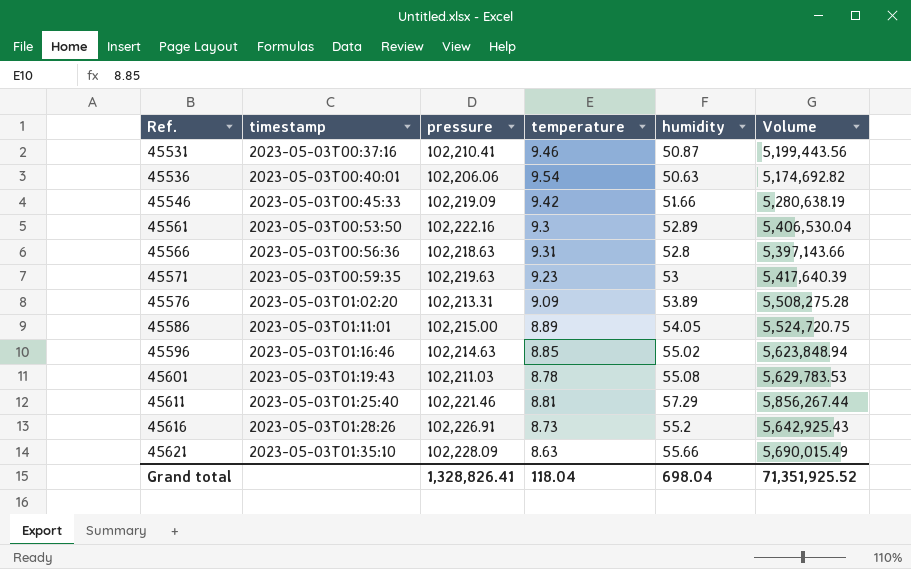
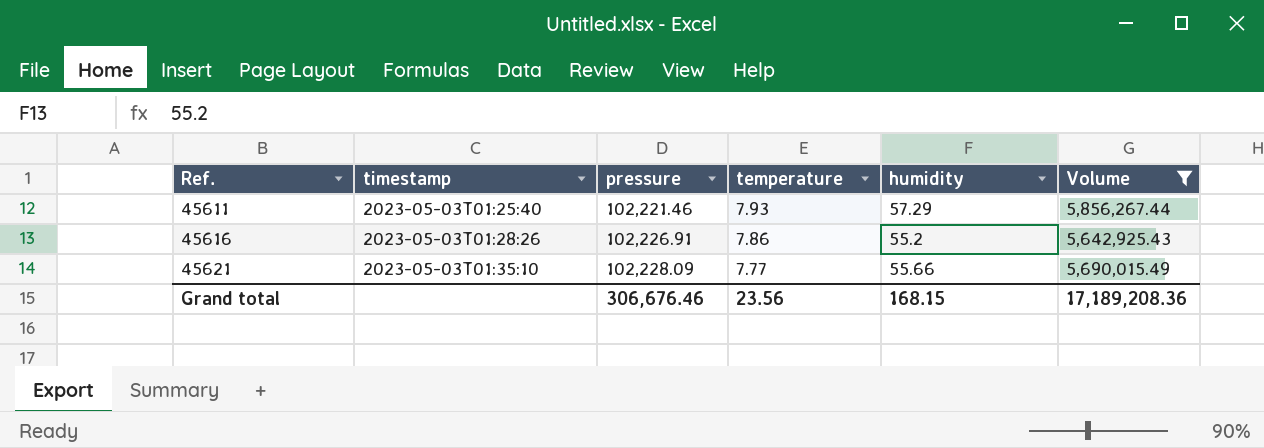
filter: none -> Volume >= 5,642,925.43
45611 | temperature: 8.81 -> 7.93
45616 | temperature: 8.73 -> 7.86
45621 | temperature: 8.63 -> 7.77
Grand total | pressure: 1,328,826.41 -> 306,676.46
Grand total | temperature: 118.04 -> 23.56
Grand total | humidity: 698.04 -> 168.15
Grand total | Volume: 71,351,925.52 -> 17,189,208.36

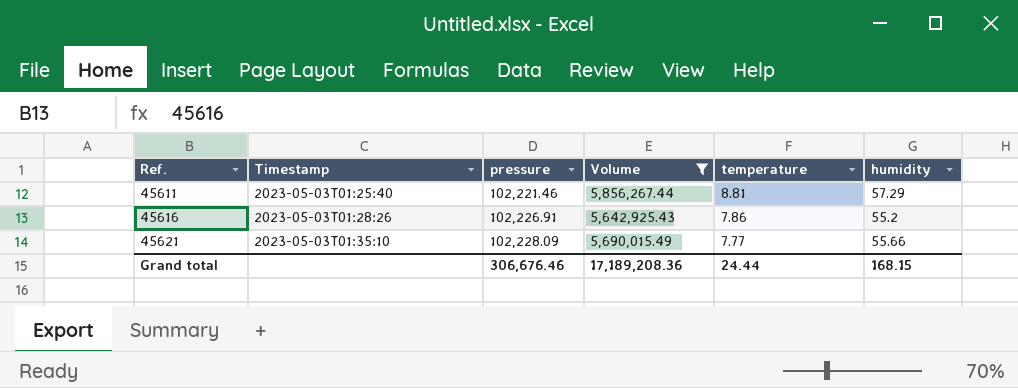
column name: timestamp -> Timestamp
column Volume | position: 6 -> 4
45611 | temperature: 7.93 -> 8.81
Grand total | temperature: 23.56 -> 24.44

